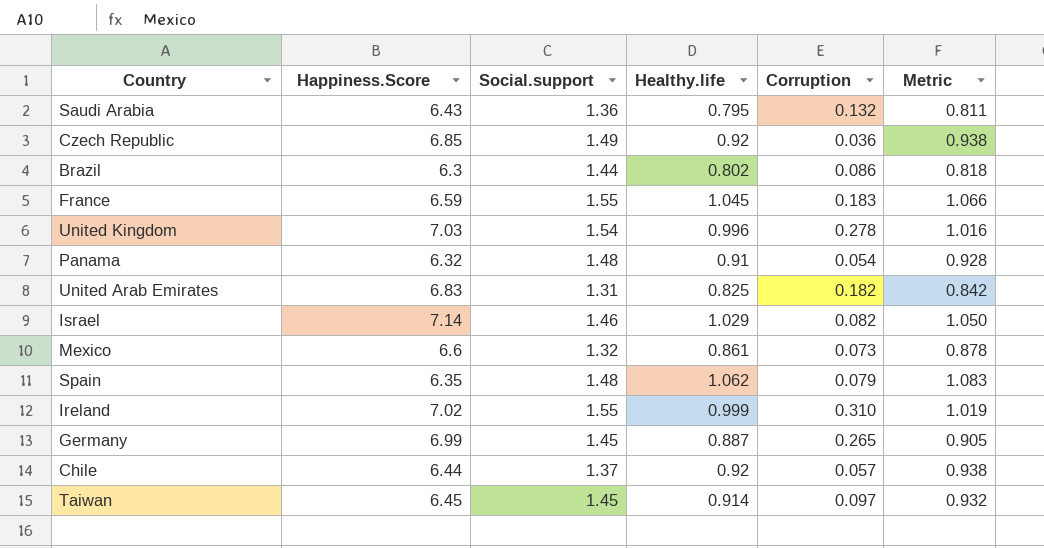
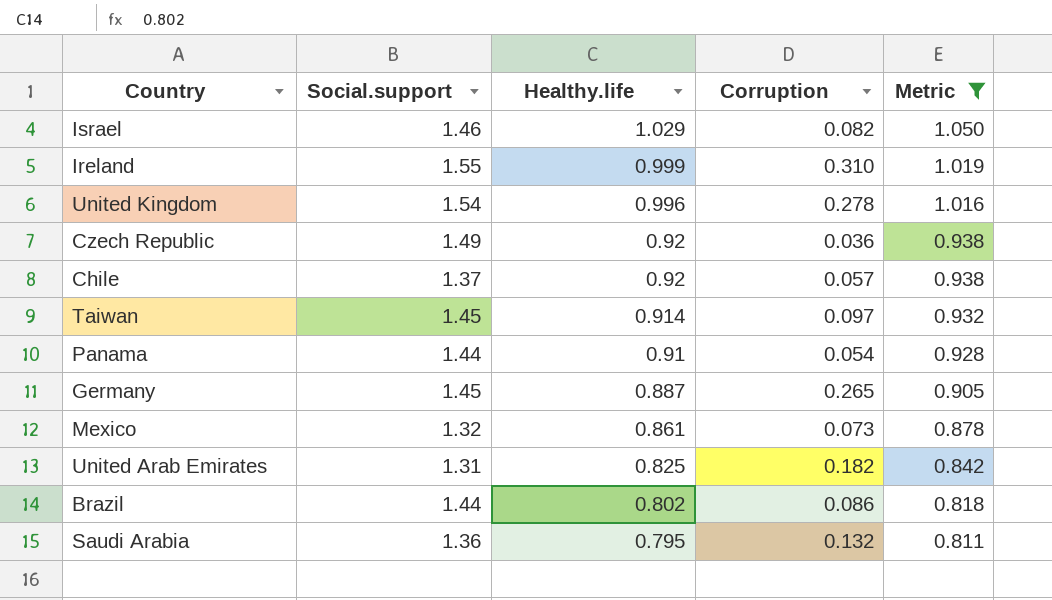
filter: none -> Metric <= 1.050
row order: none -> Healthy.life descending
column Happiness.Score | position: 2 -> none
Panama | Social.support: 1.48 -> 1.44

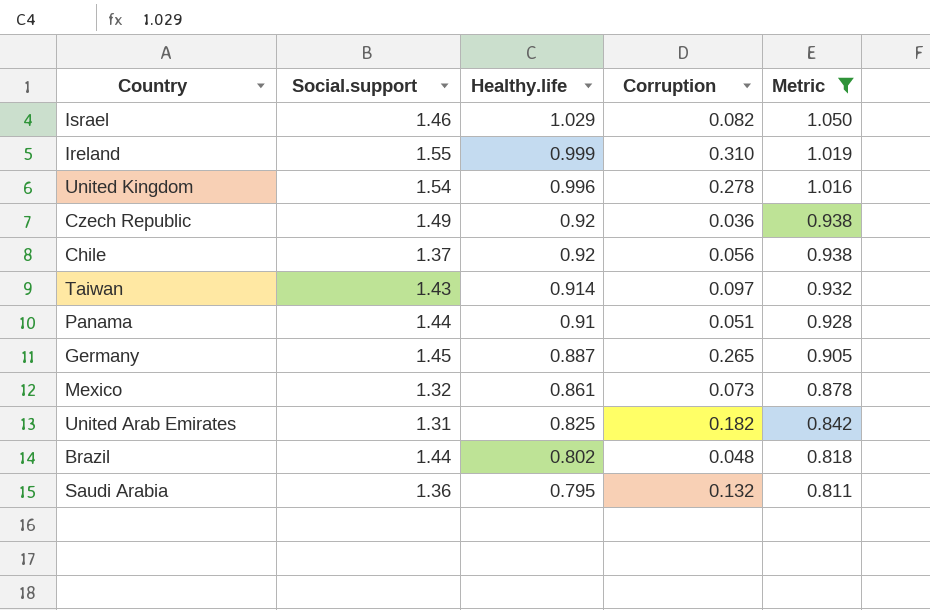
Chile | Corruption: 0.057 -> 0.056
Taiwan | Social.support: 1.45 -> 1.43
Panama | Corruption: 0.054 -> 0.051
Brazil | Corruption: 0.086 -> 0.048

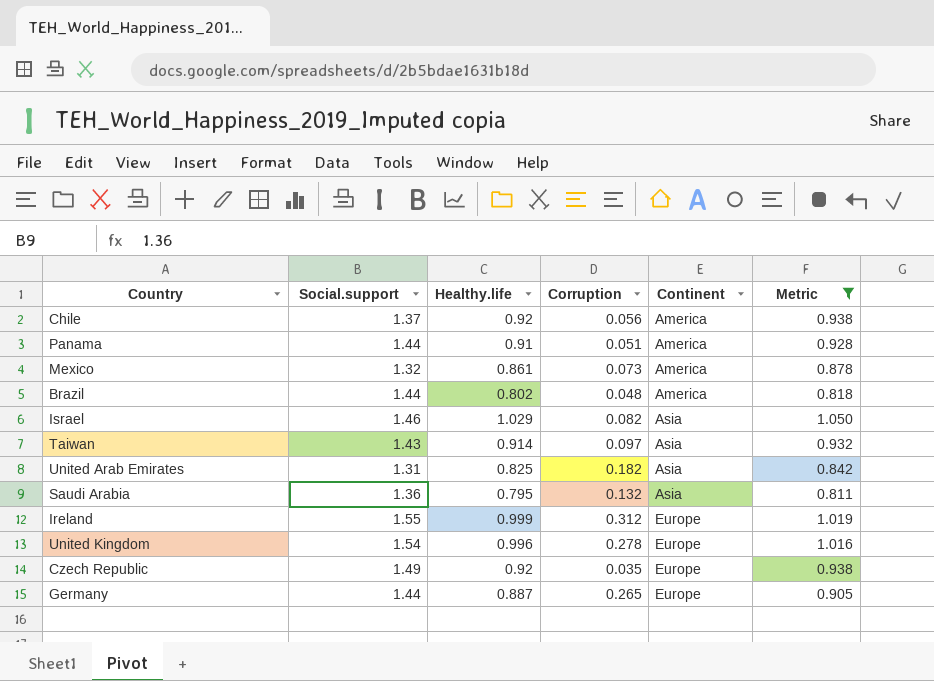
row order: Healthy.life descending -> Continent ascending
column Continent | position: none -> 5
Ireland | Corruption: 0.310 -> 0.312
Czech Republic | Corruption: 0.036 -> 0.035
Germany | Social.support: 1.45 -> 1.44

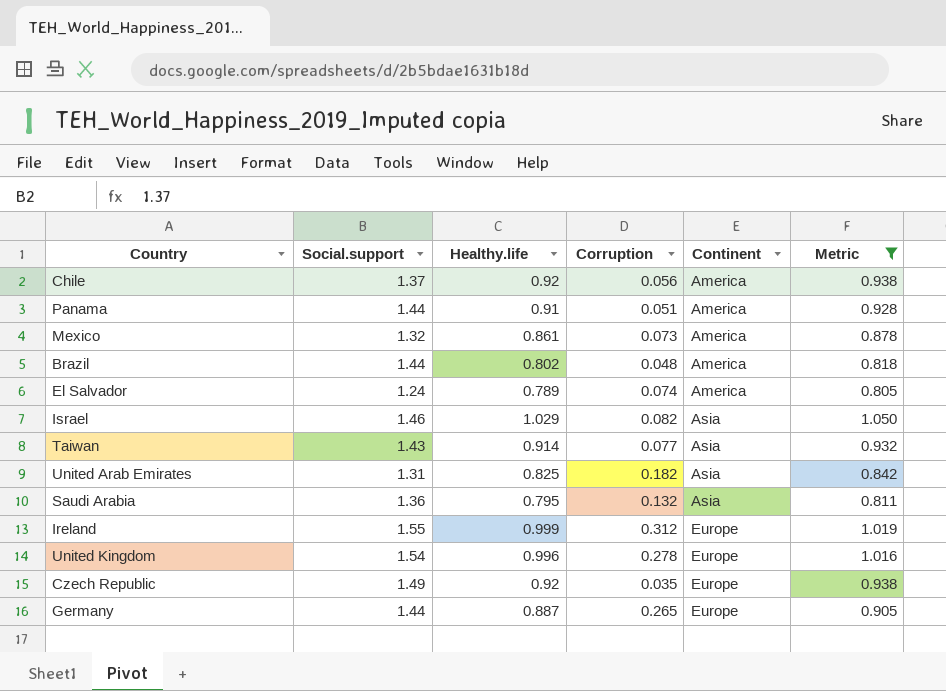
row El Salvador: none -> 1.24 | 0.789 | 0.074 | America | 0.805
Taiwan | Corruption: 0.097 -> 0.077

